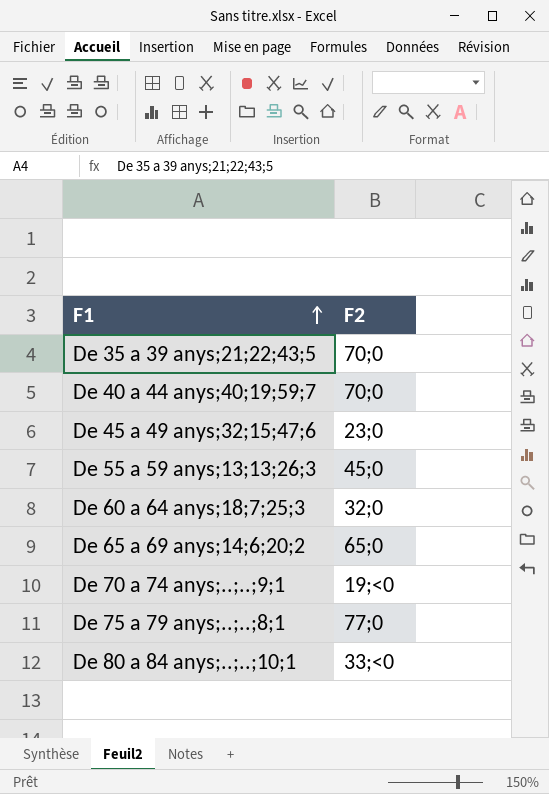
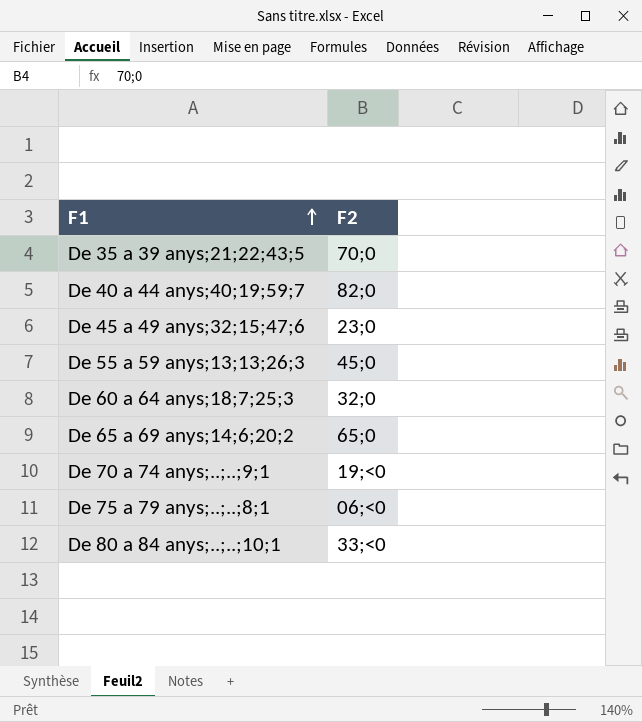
De 40 a 44 anys;40;19;59;7 | F2: 70;0 -> 82;0
De 75 a 79 anys;..;..;8;1 | F2: 77;0 -> 06;<0

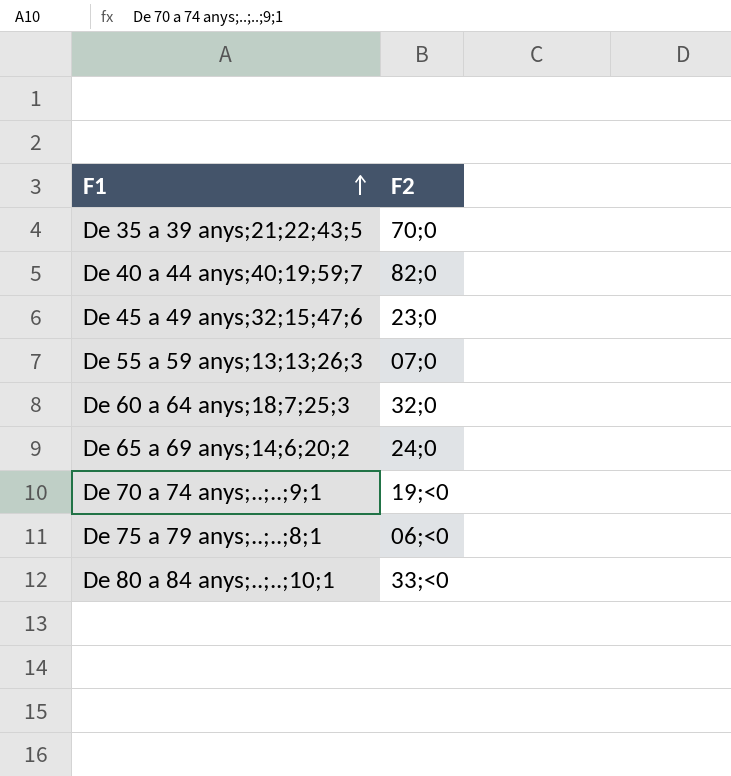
De 55 a 59 anys;13;13;26;3 | F2: 45;0 -> 07;0
De 65 a 69 anys;14;6;20;2 | F2: 65;0 -> 24;0

